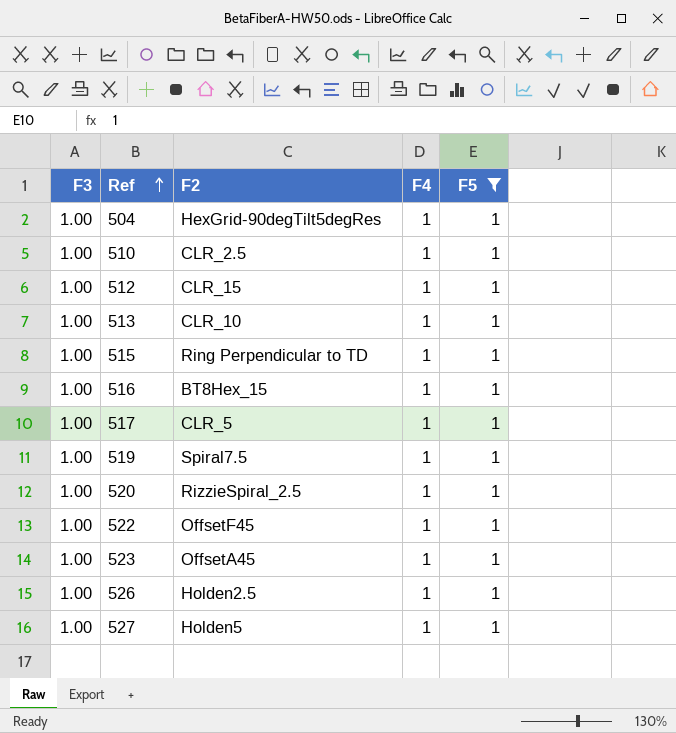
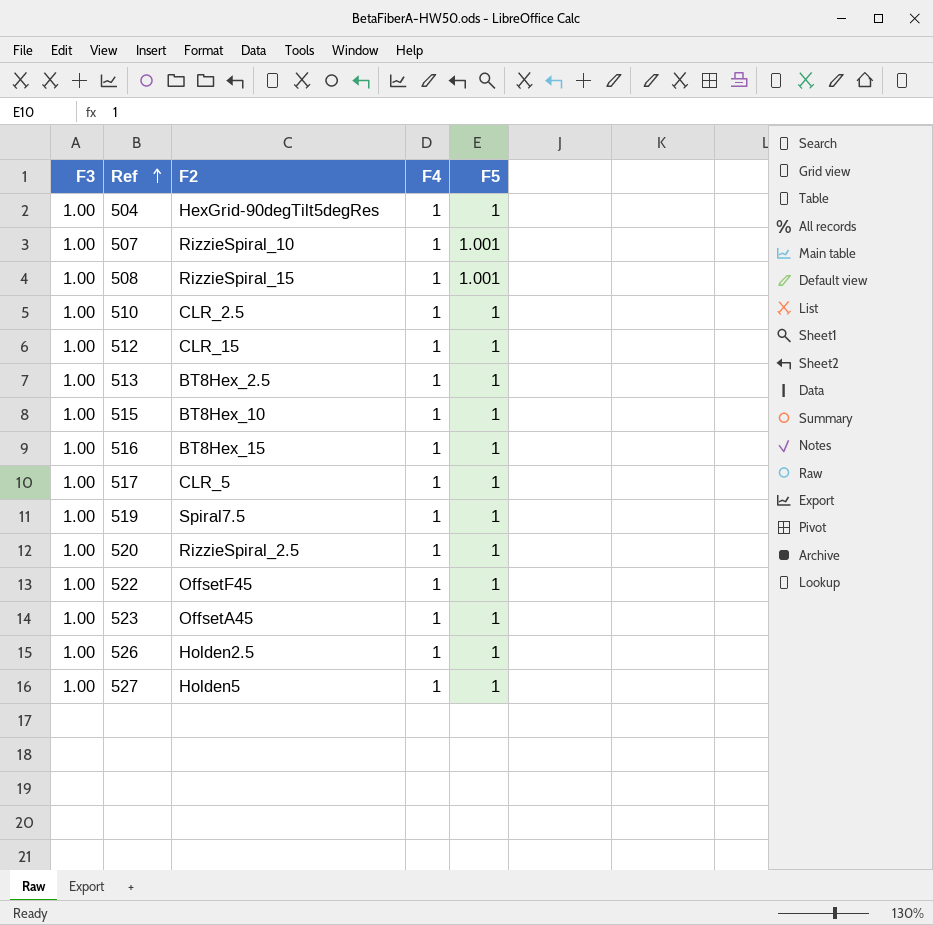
filter: F5 = 1 -> none
513 | F2: CLR_10 -> BT8Hex_2.5
515 | F2: Ring Perpendicular to TD -> BT8Hex_10

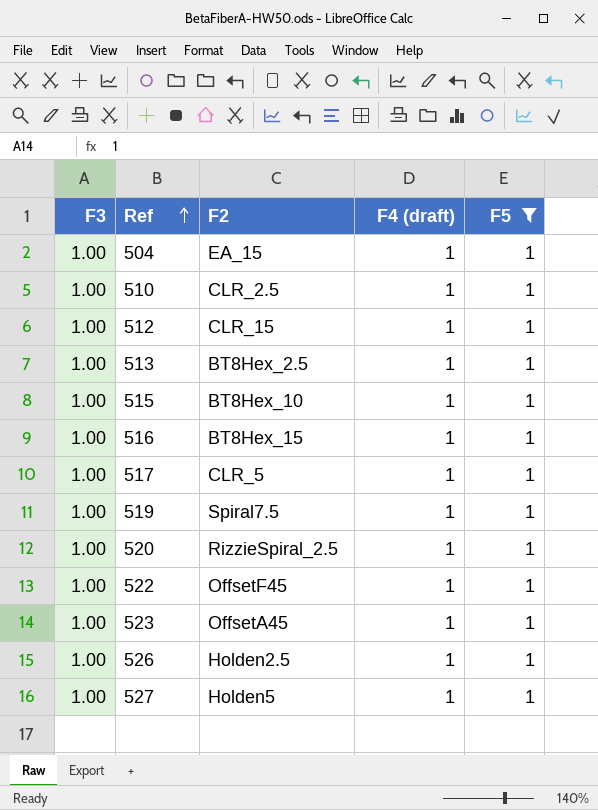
filter: none -> F5 = 1
column name: F4 -> F4 (draft)
504 | F2: HexGrid-90degTilt5degRes -> EA_15

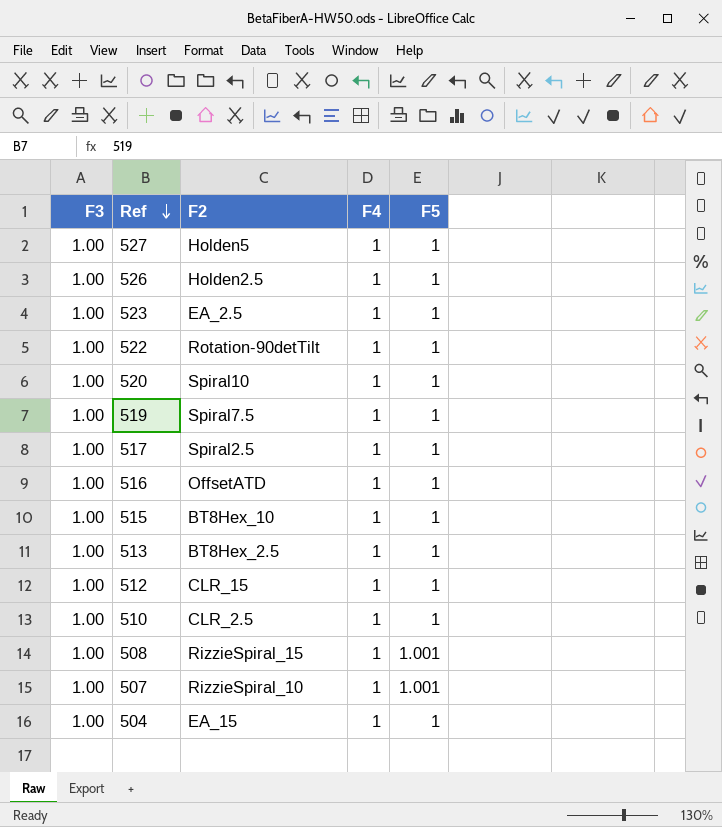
filter: F5 = 1 -> none
row order: Ref ascending -> Ref descending
column name: F4 (draft) -> F4
523 | F2: OffsetA45 -> EA_2.5
522 | F2: OffsetF45 -> Rotation-90detTilt
520 | F2: RizzieSpiral_2.5 -> Spiral10
517 | F2: CLR_5 -> Spiral2.5
516 | F2: BT8Hex_15 -> OffsetATD

